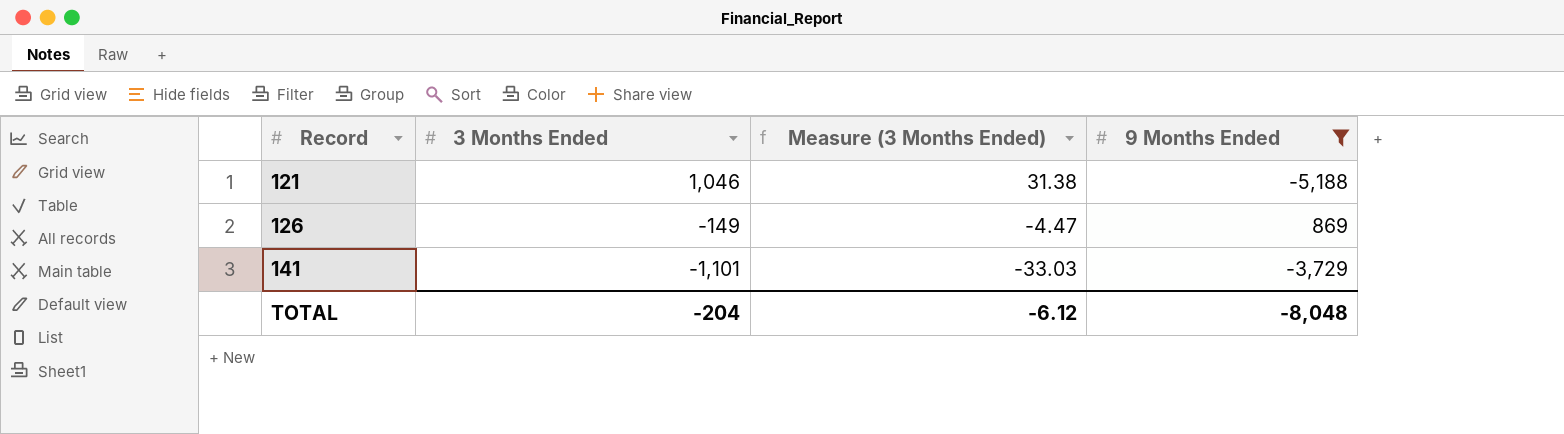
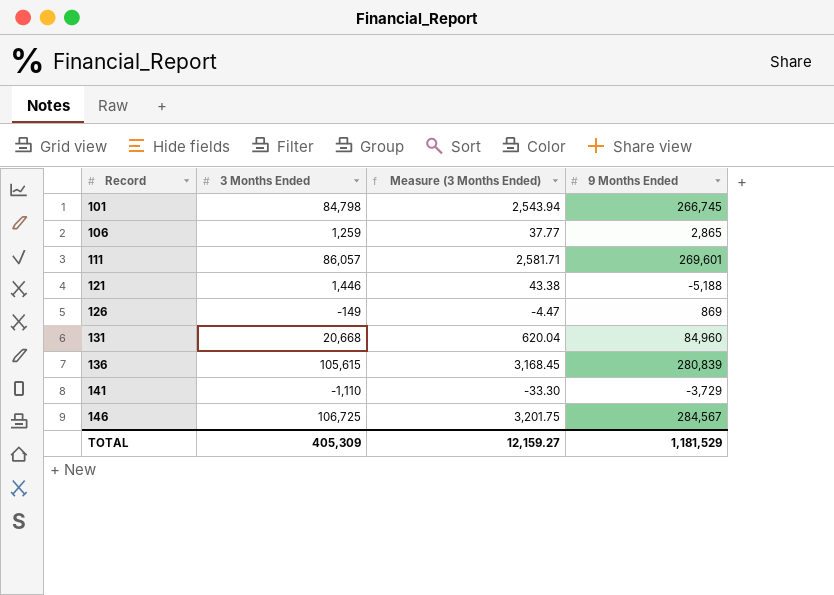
filter: 9 Months Ended <= 869 -> none
121 | 3 Months Ended: 1,046 -> 1,446
121 | Measure (3 Months Ended): 31.38 -> 43.38
141 | 3 Months Ended: -1,101 -> -1,110
141 | Measure (3 Months Ended): -33.03 -> -33.30
TOTAL | 3 Months Ended: -204 -> 405,309
TOTAL | Measure (3 Months Ended): -6.12 -> 12,159.27
TOTAL | 9 Months Ended: -8,048 -> 1,181,529

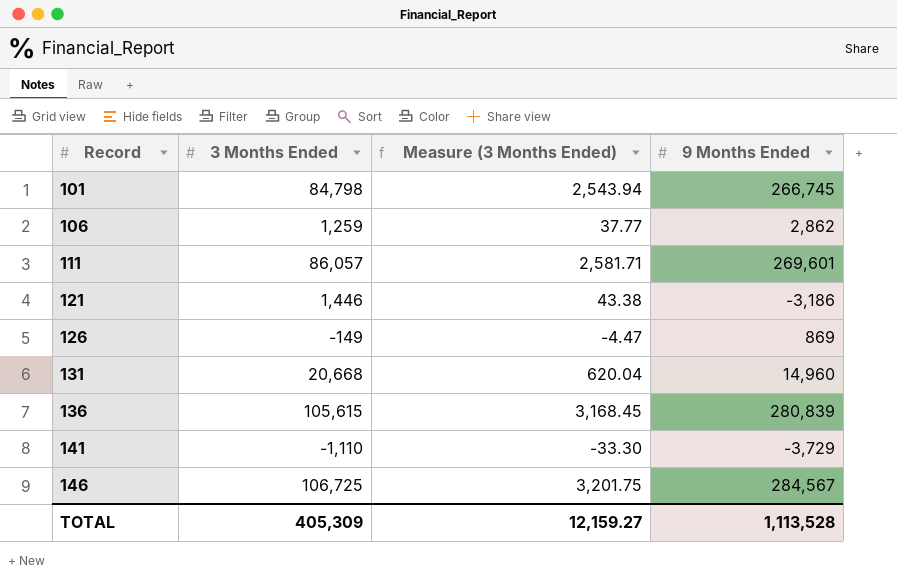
106 | 9 Months Ended: 2,865 -> 2,862
121 | 9 Months Ended: -5,188 -> -3,186
131 | 9 Months Ended: 84,960 -> 14,960
TOTAL | 9 Months Ended: 1,181,529 -> 1,113,528

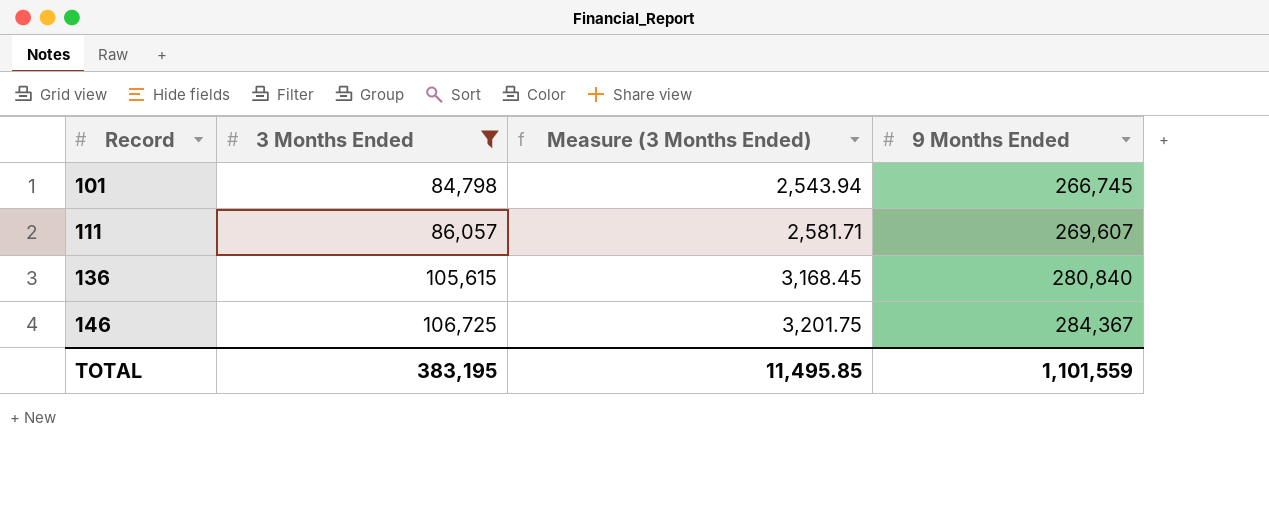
filter: none -> 3 Months Ended >= 84,798
111 | 9 Months Ended: 269,601 -> 269,607
136 | 9 Months Ended: 280,839 -> 280,840
146 | 9 Months Ended: 284,567 -> 284,367
TOTAL | 3 Months Ended: 405,309 -> 383,195
TOTAL | Measure (3 Months Ended): 12,159.27 -> 11,495.85
TOTAL | 9 Months Ended: 1,113,528 -> 1,101,559

